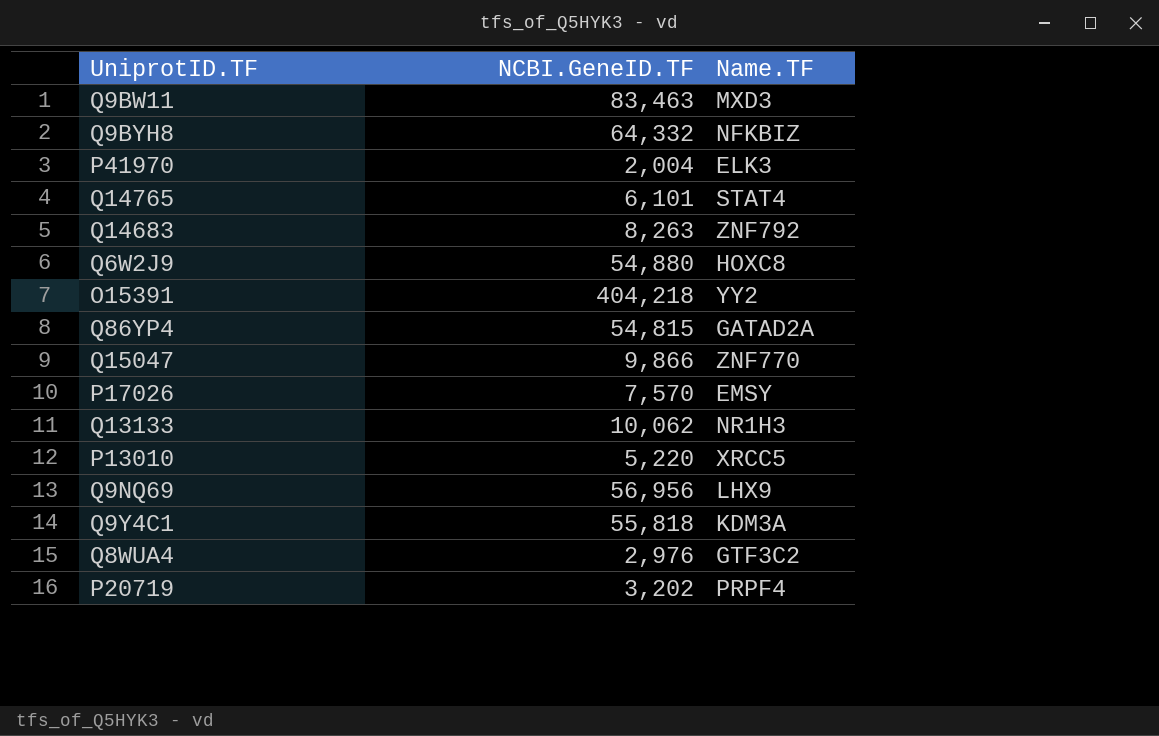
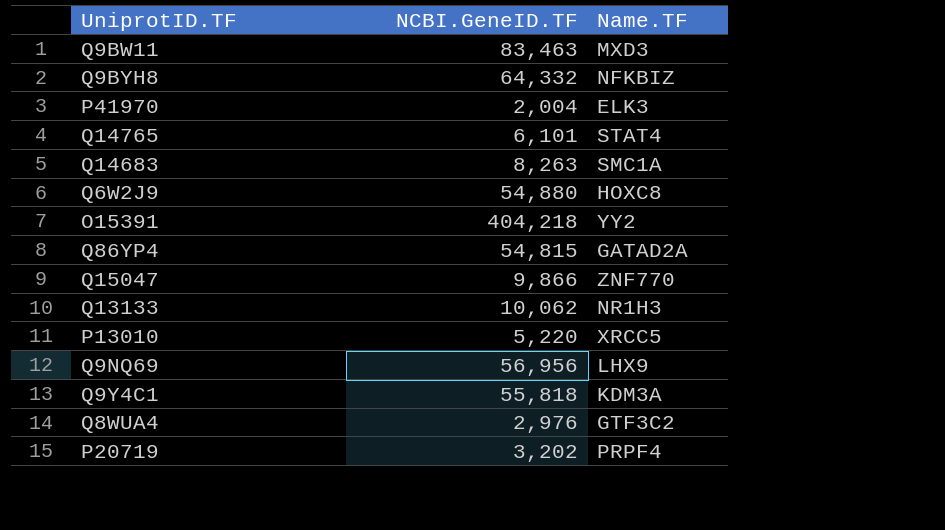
row P17026: 7,570 | EMSY -> none
Q14683 | Name.TF: ZNF792 -> SMC1A

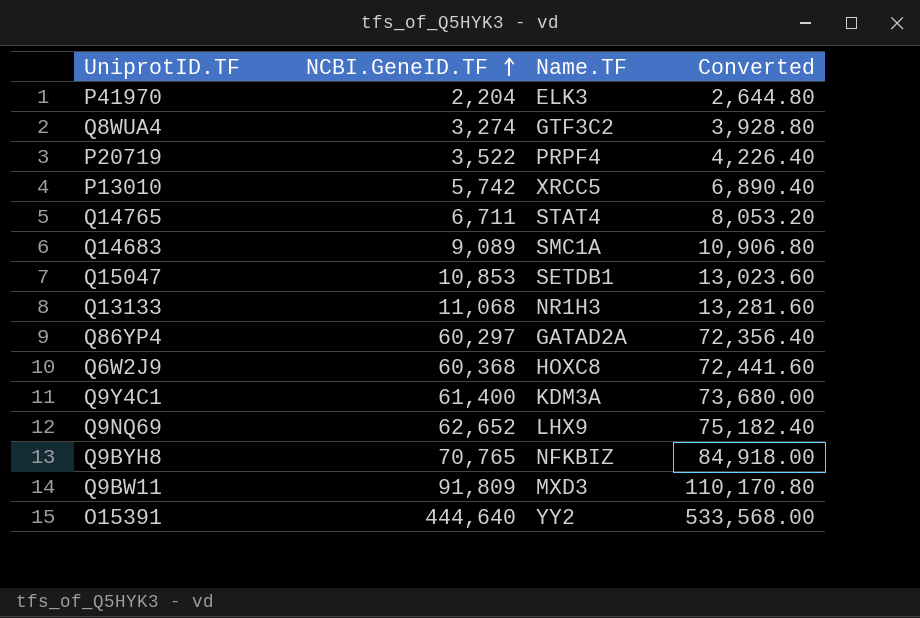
row order: none -> NCBI.GeneID.TF ascending
column Converted | formula: none -> [NCBI.GeneID.TF] * 1.2
P41970 | NCBI.GeneID.TF: 2,004 -> 2,204
Q8WUA4 | NCBI.GeneID.TF: 2,976 -> 3,274
P20719 | NCBI.GeneID.TF: 3,202 -> 3,522
P13010 | NCBI.GeneID.TF: 5,220 -> 5,742
Q14765 | NCBI.GeneID.TF: 6,101 -> 6,711
Q14683 | NCBI.GeneID.TF: 8,263 -> 9,089
Q15047 | NCBI.GeneID.TF: 9,866 -> 10,853
Q15047 | Name.TF: ZNF770 -> SETDB1
Q13133 | NCBI.GeneID.TF: 10,062 -> 11,068
Q86YP4 | NCBI.GeneID.TF: 54,815 -> 60,297
Q6W2J9 | NCBI.GeneID.TF: 54,880 -> 60,368
Q9Y4C1 | NCBI.GeneID.TF: 55,818 -> 61,400
Q9NQ69 | NCBI.GeneID.TF: 56,956 -> 62,652
Q9BYH8 | NCBI.GeneID.TF: 64,332 -> 70,765
Q9BW11 | NCBI.GeneID.TF: 83,463 -> 91,809
O15391 | NCBI.GeneID.TF: 404,218 -> 444,640

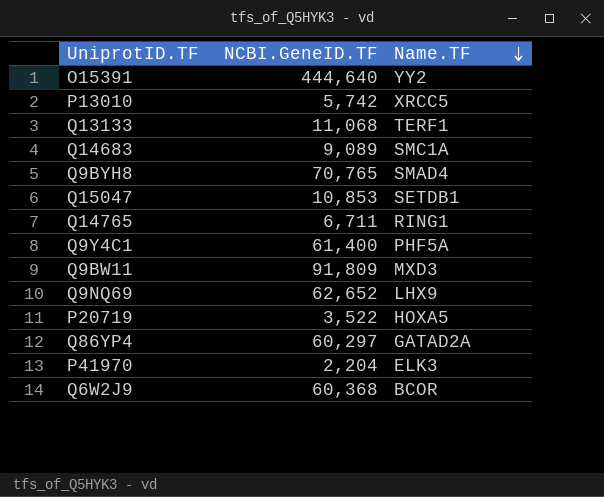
row order: NCBI.GeneID.TF ascending -> Name.TF descending
column Converted | formula: [NCBI.GeneID.TF] * 1.2 -> none
row Q8WUA4: 3,274 | GTF3C2 | 3,928.80 -> none
Q13133 | Name.TF: NR1H3 -> TERF1
Q9BYH8 | Name.TF: NFKBIZ -> SMAD4
Q14765 | Name.TF: STAT4 -> RING1
Q9Y4C1 | Name.TF: KDM3A -> PHF5A
P20719 | Name.TF: PRPF4 -> HOXA5
Q6W2J9 | Name.TF: HOXC8 -> BCOR

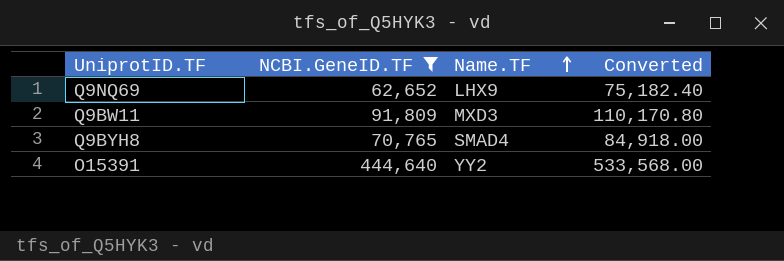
filter: none -> NCBI.GeneID.TF >= 62,652
row order: Name.TF descending -> Name.TF ascending
column Converted | formula: none -> [NCBI.GeneID.TF] * 1.2

